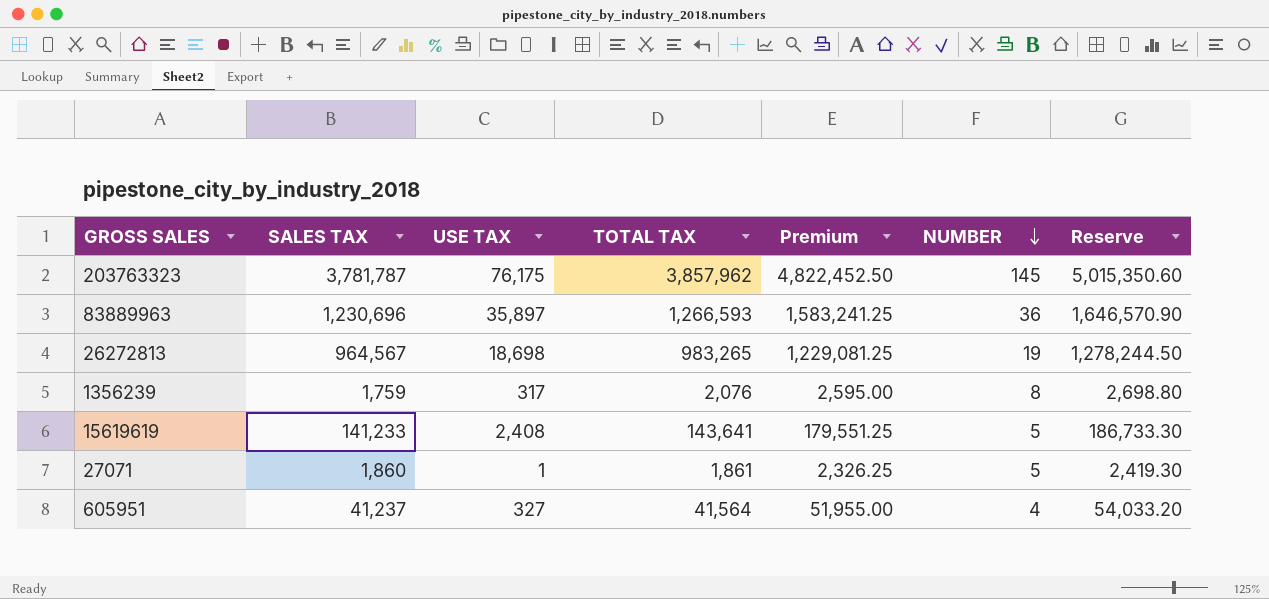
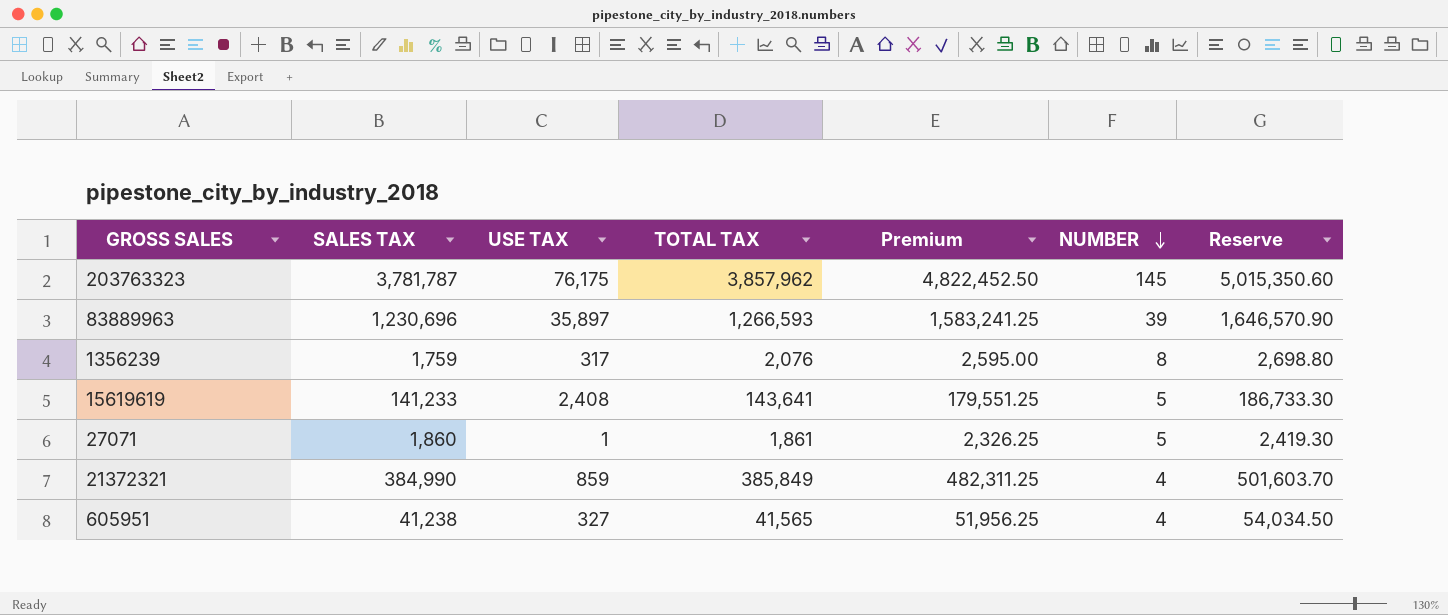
row 26272813: 964,567 | 18,698 | 983,265 | 1,229,081.25 | 19 | 1,278,244.50 -> none
83889963 | NUMBER: 36 -> 39
row 21372321: none -> 384,990 | 859 | 385,849 | 482,311.25 | 4 | 501,603.70
605951 | SALES TAX: 41,237 -> 41,238
605951 | TOTAL TAX: 41,564 -> 41,565
605951 | Premium: 51,955.00 -> 51,956.25
605951 | Reserve: 54,033.20 -> 54,034.50

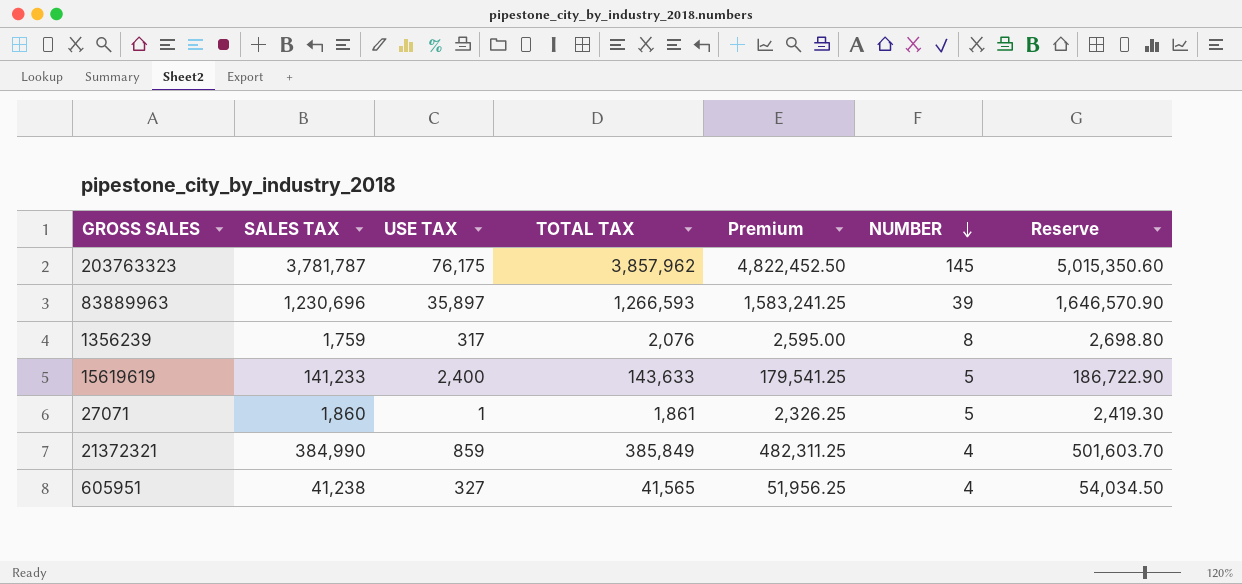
15619619 | USE TAX: 2,408 -> 2,400
15619619 | TOTAL TAX: 143,641 -> 143,633
15619619 | Premium: 179,551.25 -> 179,541.25
15619619 | Reserve: 186,733.30 -> 186,722.90

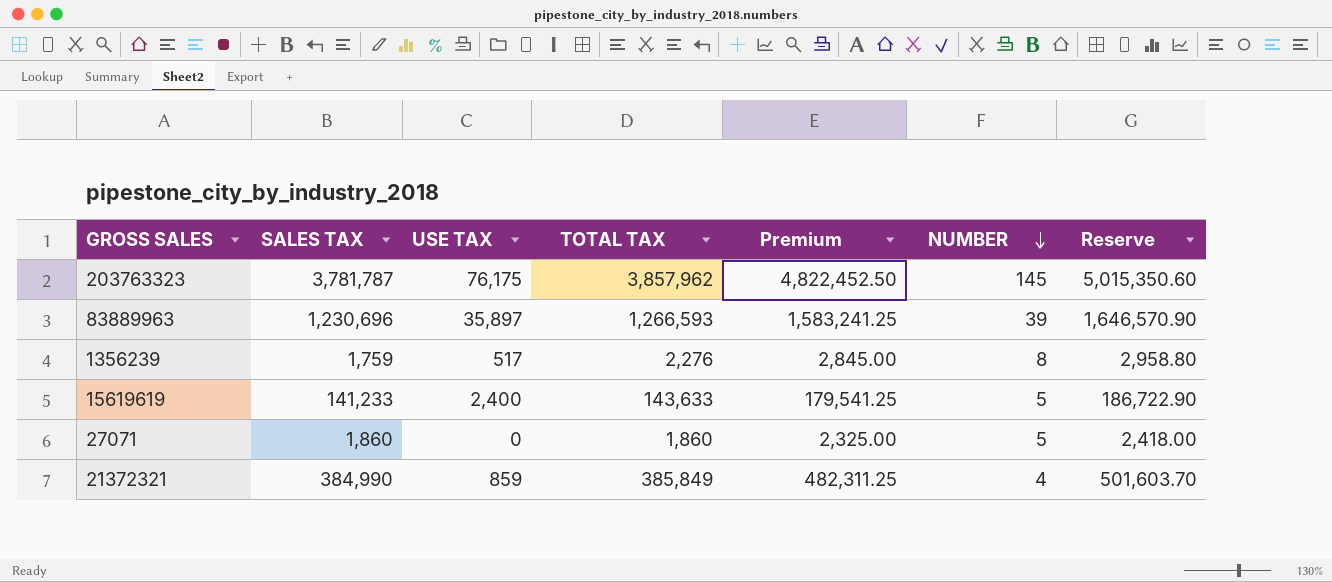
row 605951: 41,238 | 327 | 41,565 | 51,956.25 | 4 | 54,034.50 -> none
1356239 | USE TAX: 317 -> 517
1356239 | TOTAL TAX: 2,076 -> 2,276
1356239 | Premium: 2,595.00 -> 2,845.00
1356239 | Reserve: 2,698.80 -> 2,958.80
27071 | USE TAX: 1 -> 0
27071 | TOTAL TAX: 1,861 -> 1,860
27071 | Premium: 2,326.25 -> 2,325.00
27071 | Reserve: 2,419.30 -> 2,418.00

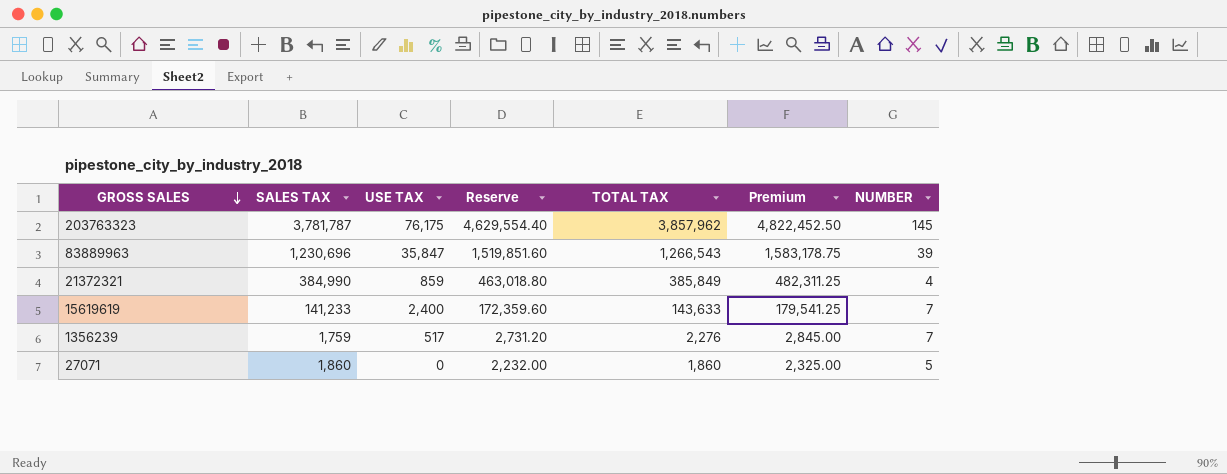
row order: NUMBER descending -> GROSS SALES descending
column Reserve | formula: [TOTAL TAX] * 1.3 -> [TOTAL TAX] * 1.2
column Reserve | position: 7 -> 4
83889963 | USE TAX: 35,897 -> 35,847
83889963 | TOTAL TAX: 1,266,593 -> 1,266,543
83889963 | Premium: 1,583,241.25 -> 1,583,178.75
15619619 | NUMBER: 5 -> 7
1356239 | NUMBER: 8 -> 7

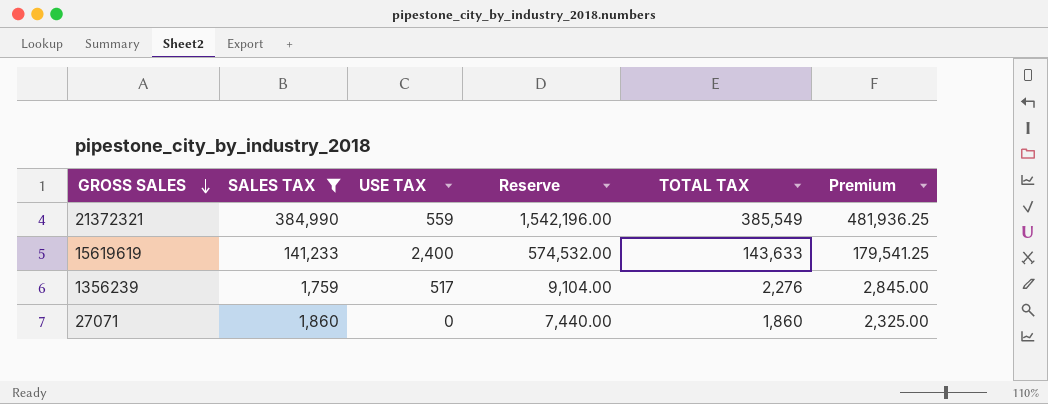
filter: none -> SALES TAX <= 384,990
column NUMBER | position: 7 -> none
column Reserve | formula: [TOTAL TAX] * 1.2 -> [TOTAL TAX] * 4
21372321 | USE TAX: 859 -> 559
21372321 | TOTAL TAX: 385,849 -> 385,549
21372321 | Premium: 482,311.25 -> 481,936.25

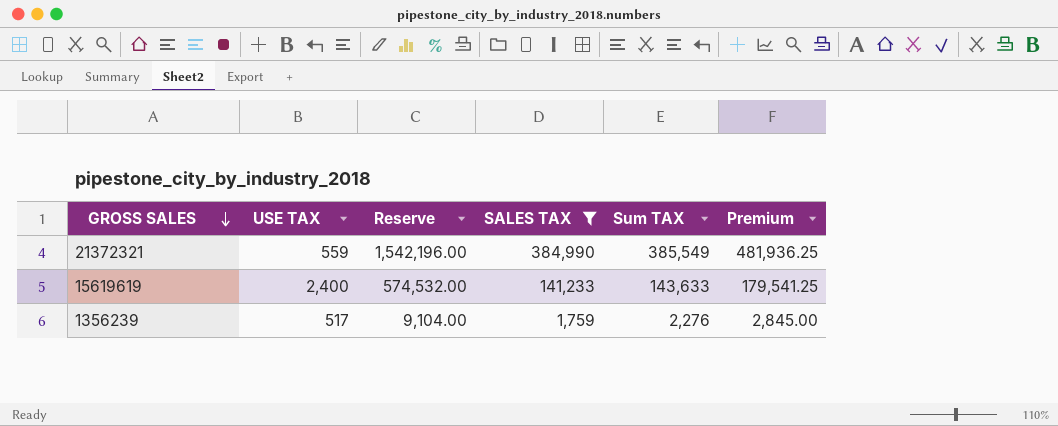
column SALES TAX | position: 2 -> 4
column name: TOTAL TAX -> Sum TAX
row 27071: 1,860 | 0 | 7,440.00 | 1,860 | 2,325.00 -> none

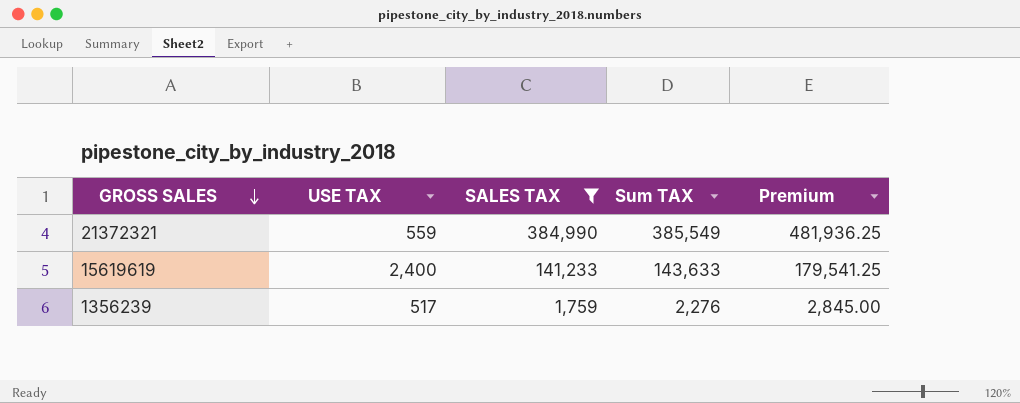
column Reserve | formula: [Sum TAX] * 4 -> none

